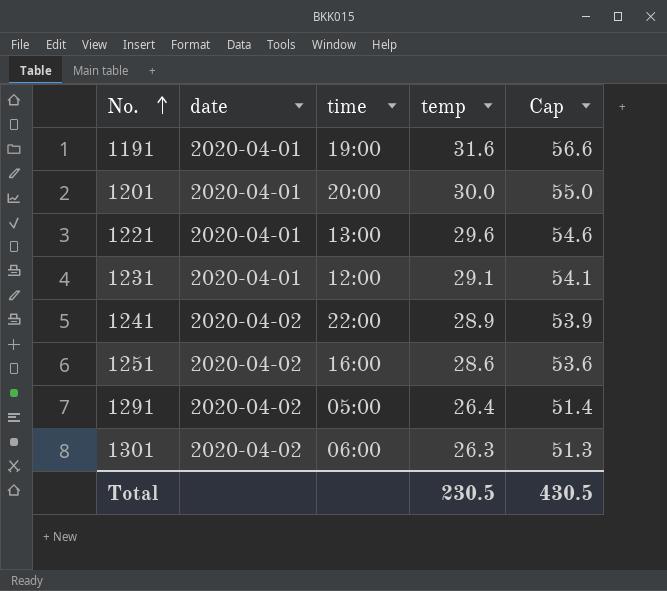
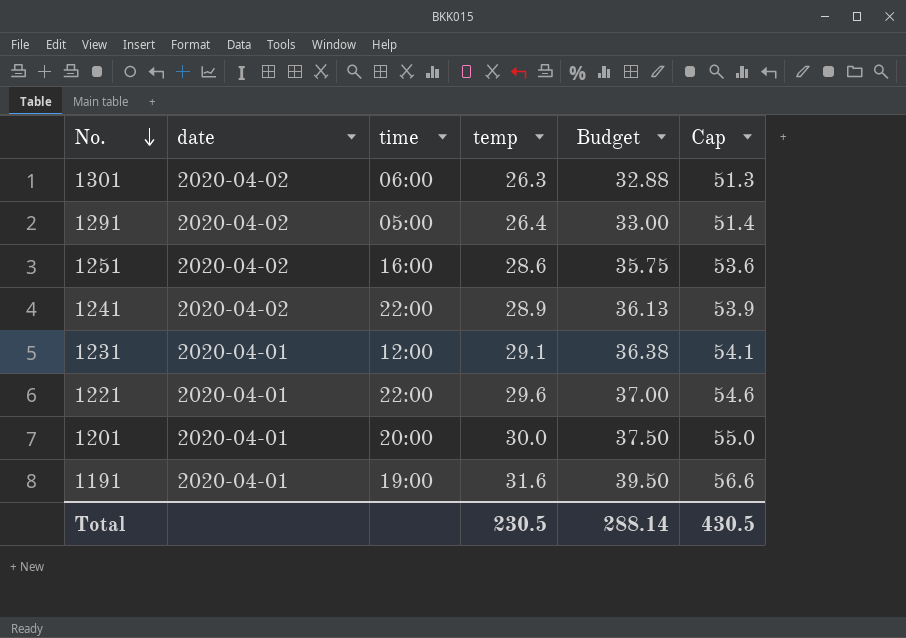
row order: No. ascending -> No. descending
column Budget | formula: none -> [temp] * 1.25
1221 | time: 13:00 -> 22:00

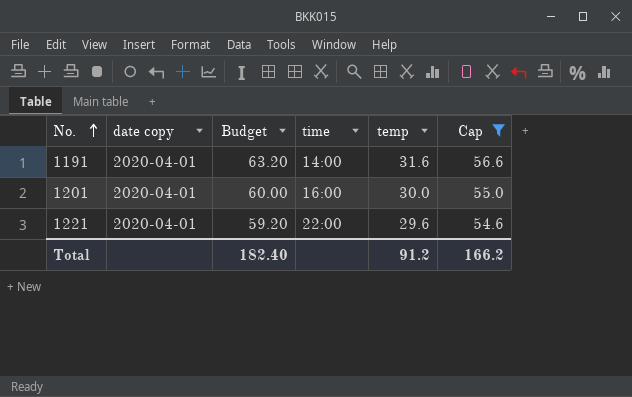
filter: none -> Cap >= 54.6
row order: No. descending -> No. ascending
column name: date -> date copy
column Budget | formula: [temp] * 1.25 -> [temp] * 2
column Budget | position: 5 -> 3
1191 | time: 19:00 -> 14:00
1201 | time: 20:00 -> 16:00
Total | Budget: 288.14 -> 182.40
Total | temp: 230.5 -> 91.2
Total | Cap: 430.5 -> 166.2

